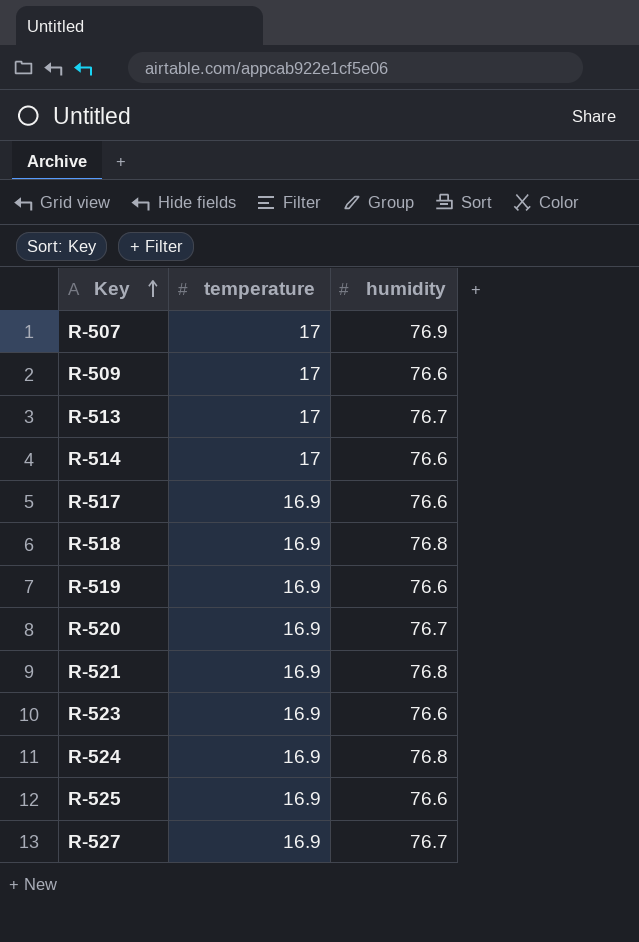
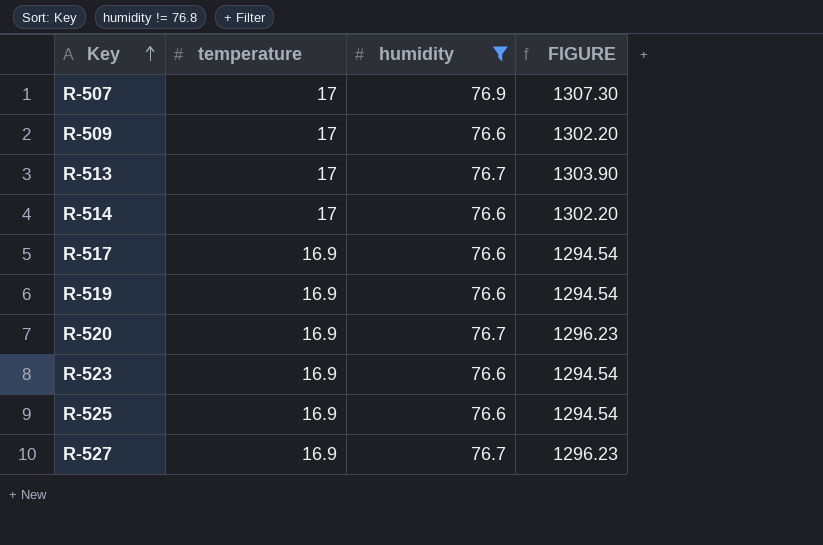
filter: none -> humidity != 76.8
column FIGURE | formula: none -> [temperature] * [humidity]

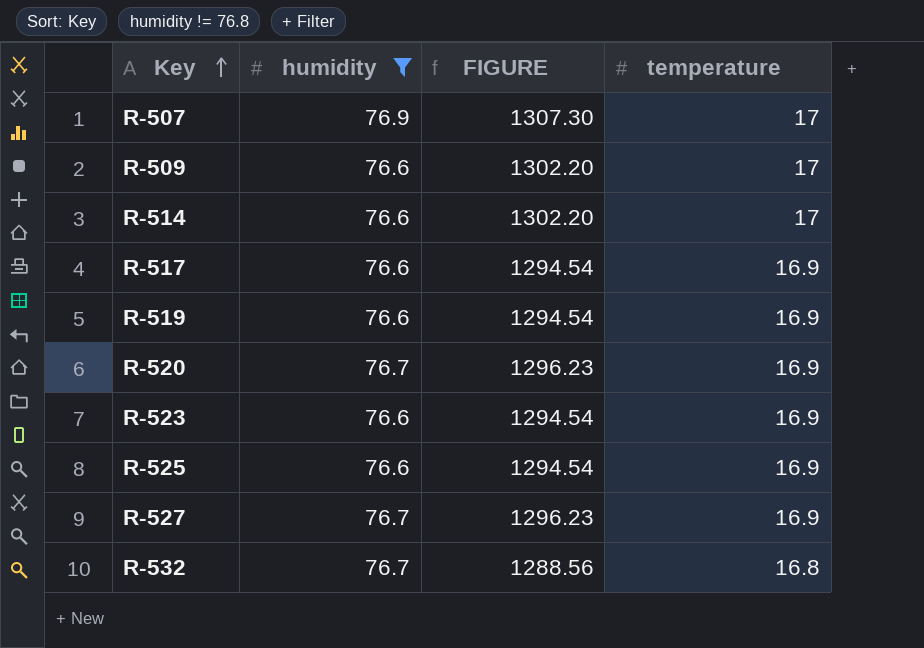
column temperature | position: 2 -> 4
row R-513: 17 | 76.7 | 1303.90 -> none
row R-532: none -> 76.7 | 1288.56 | 16.8

